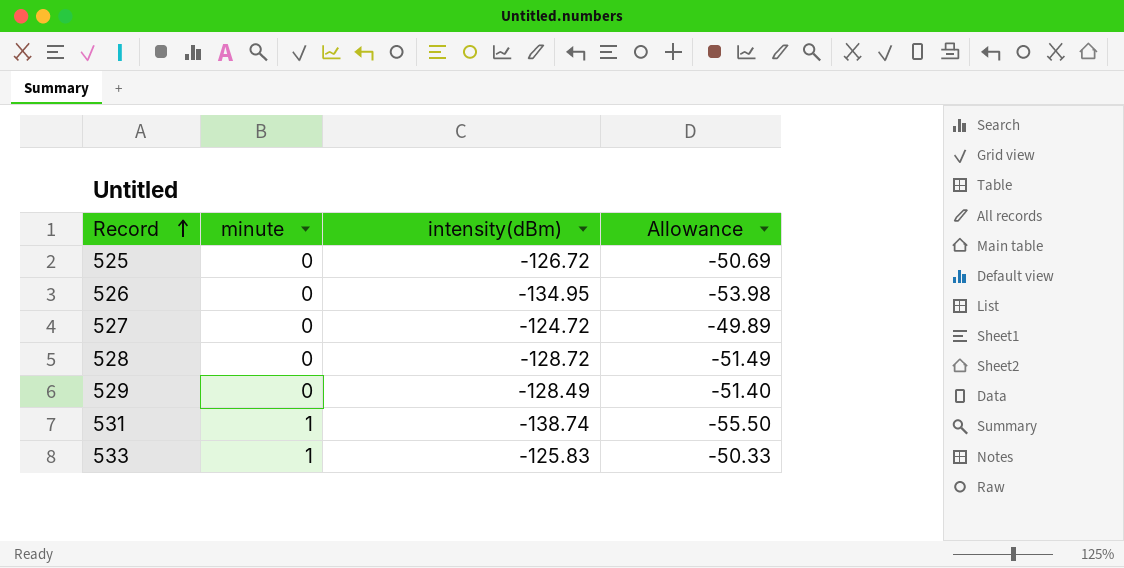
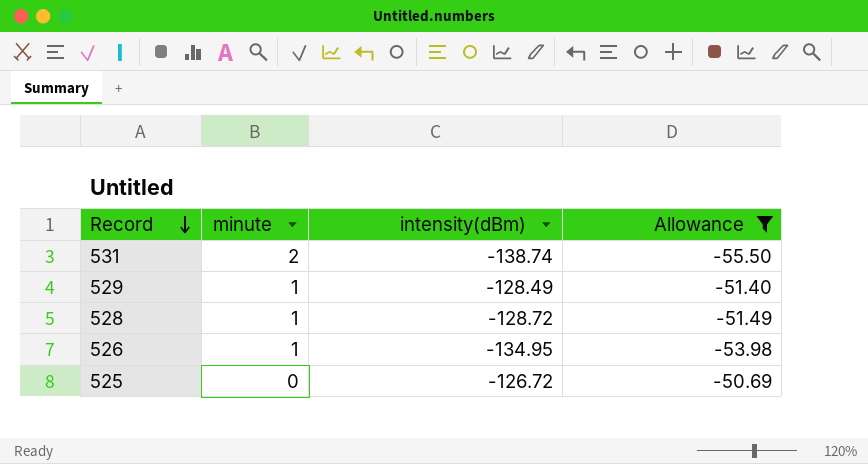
filter: none -> Allowance <= -50.69
row order: Record ascending -> Record descending
531 | minute: 1 -> 2
529 | minute: 0 -> 1
528 | minute: 0 -> 1
526 | minute: 0 -> 1

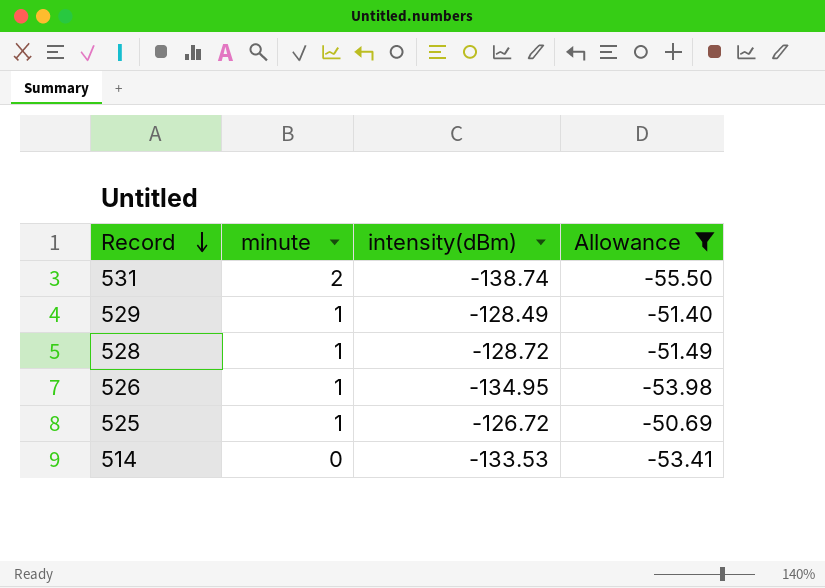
525 | minute: 0 -> 1
row 514: none -> 0 | -133.53 | -53.41

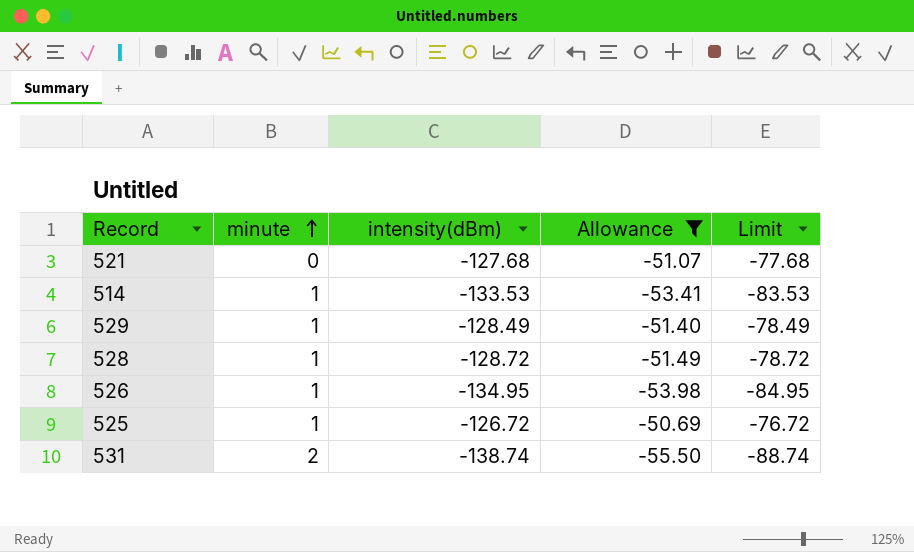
row order: Record descending -> minute ascending
column Limit | formula: none -> [intensity(dBm)] + 50
row 521: none -> 0 | -127.68 | -51.07 | -77.68
514 | minute: 0 -> 1

